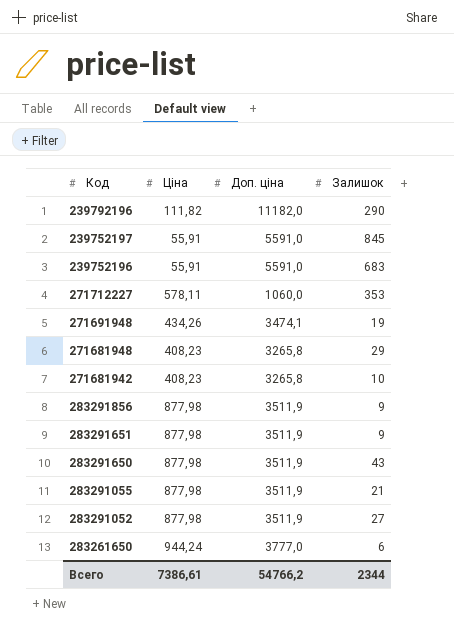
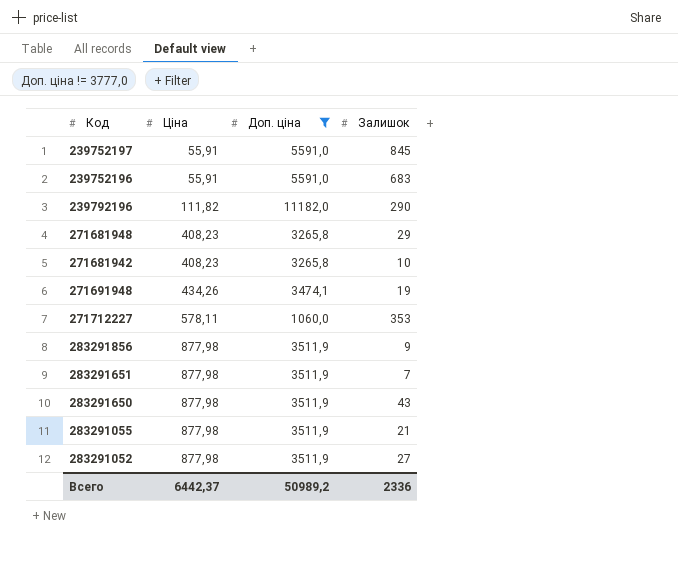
filter: none -> Доп. ціна != 3777,0
row order: none -> Ціна ascending
283291651 | Залишок: 9 -> 7
Всего | Ціна: 7386,61 -> 6442,37
Всего | Доп. ціна: 54766,2 -> 50989,2
Всего | Залишок: 2344 -> 2336

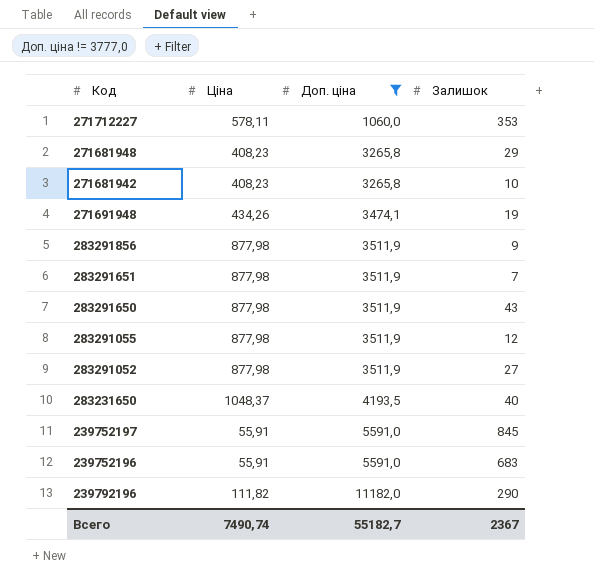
row order: Ціна ascending -> Доп. ціна ascending
283291055 | Залишок: 21 -> 12
row 283231650: none -> 1048,37 | 4193,5 | 40
Всего | Ціна: 6442,37 -> 7490,74
Всего | Доп. ціна: 50989,2 -> 55182,7
Всего | Залишок: 2336 -> 2367

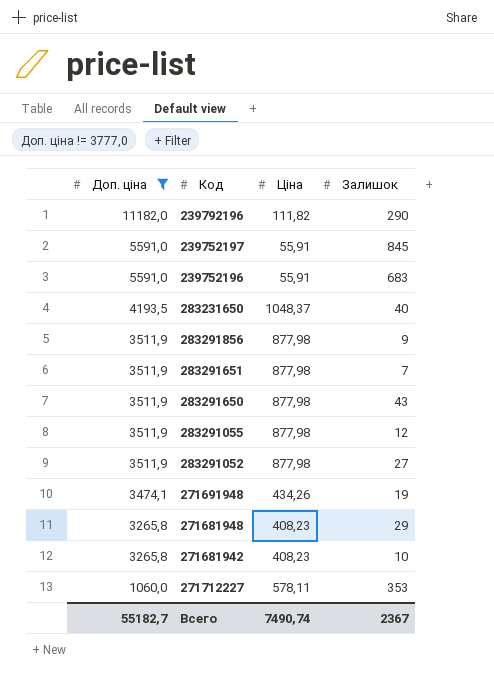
row order: Доп. ціна ascending -> Доп. ціна descending
column Доп. ціна | position: 3 -> 1

